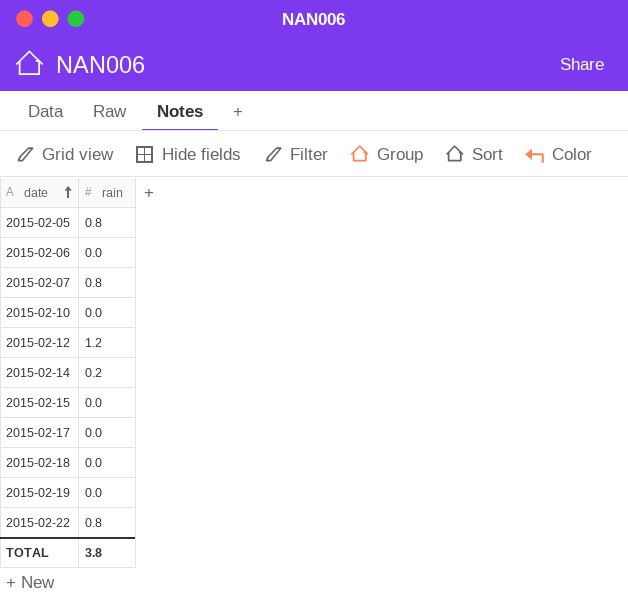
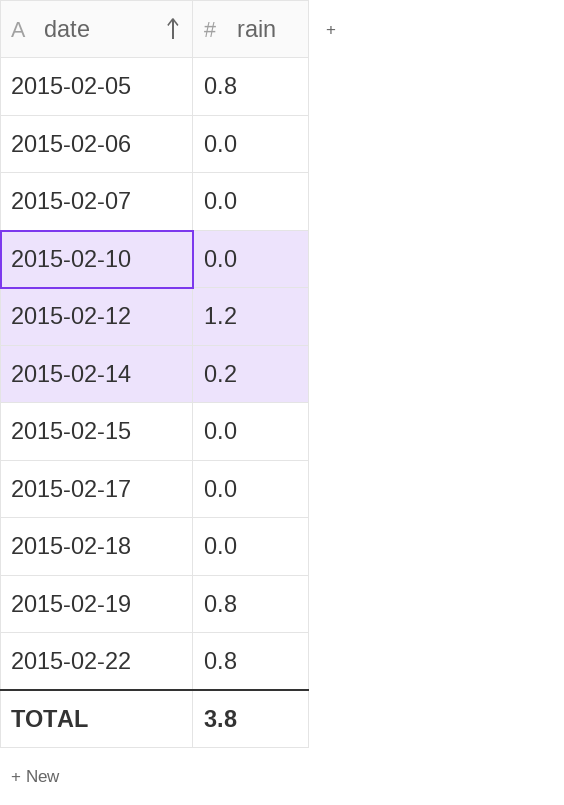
2015-02-07 | rain: 0.8 -> 0.0
2015-02-19 | rain: 0.0 -> 0.8

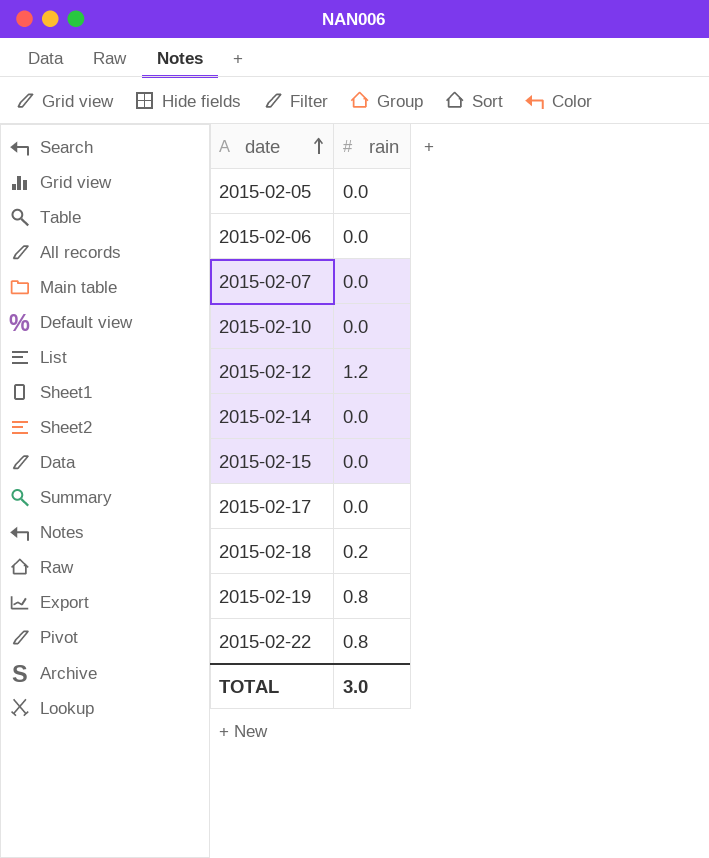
2015-02-05 | rain: 0.8 -> 0.0
2015-02-14 | rain: 0.2 -> 0.0
2015-02-18 | rain: 0.0 -> 0.2
TOTAL | rain: 3.8 -> 3.0

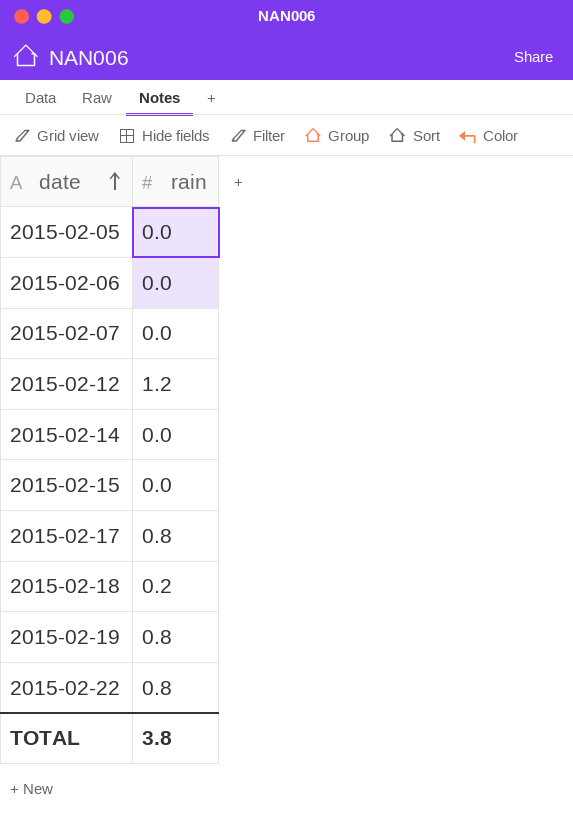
row 2015-02-10: 0.0 -> none
2015-02-17 | rain: 0.0 -> 0.8
TOTAL | rain: 3.0 -> 3.8

